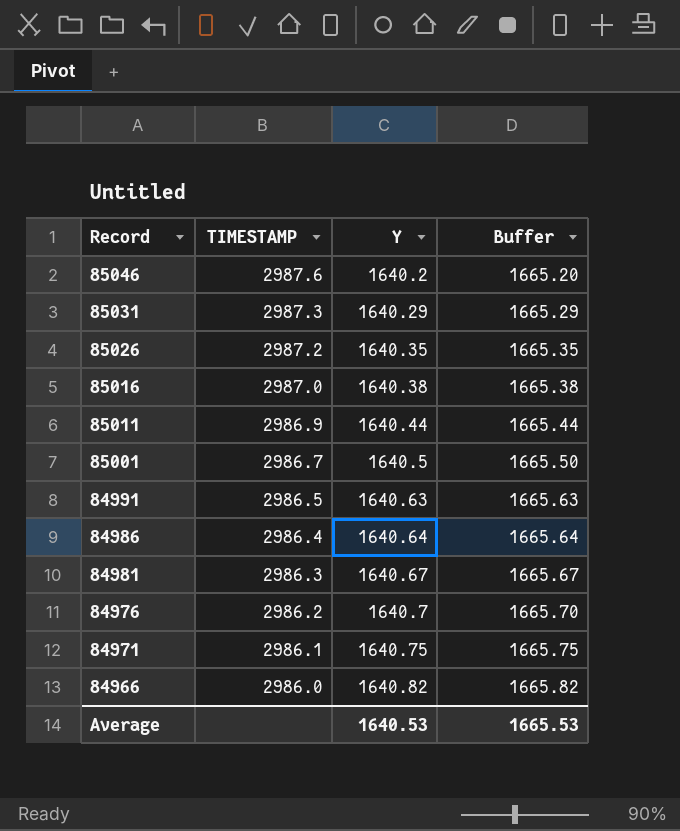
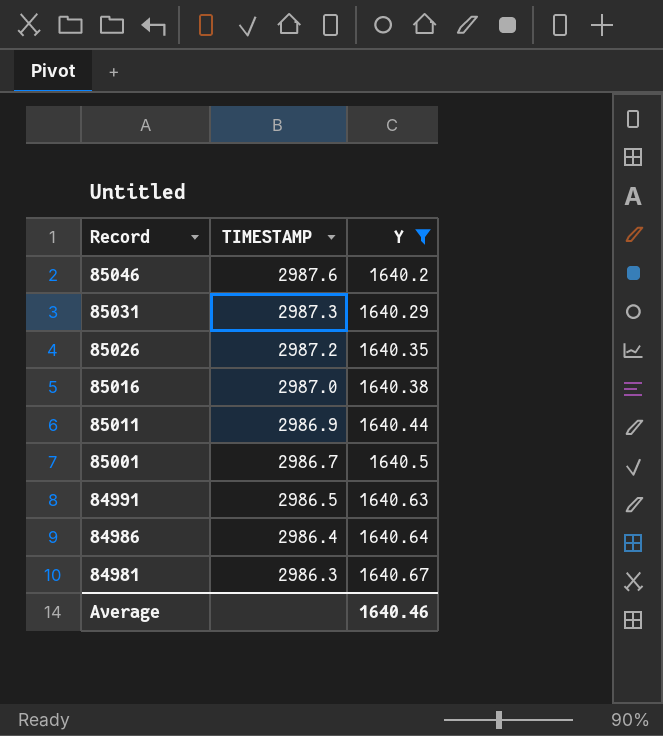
filter: none -> Y <= 1640.67
column Buffer | formula: [Y] + 25 -> none
Average | Y: 1640.53 -> 1640.46

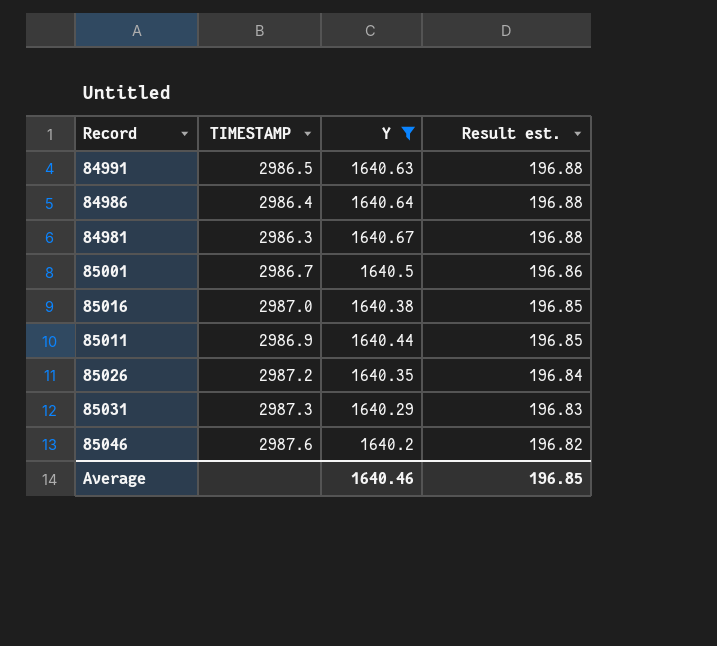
row order: Record descending -> Result est. descending
column Result est. | formula: none -> [Y] * 0.12

